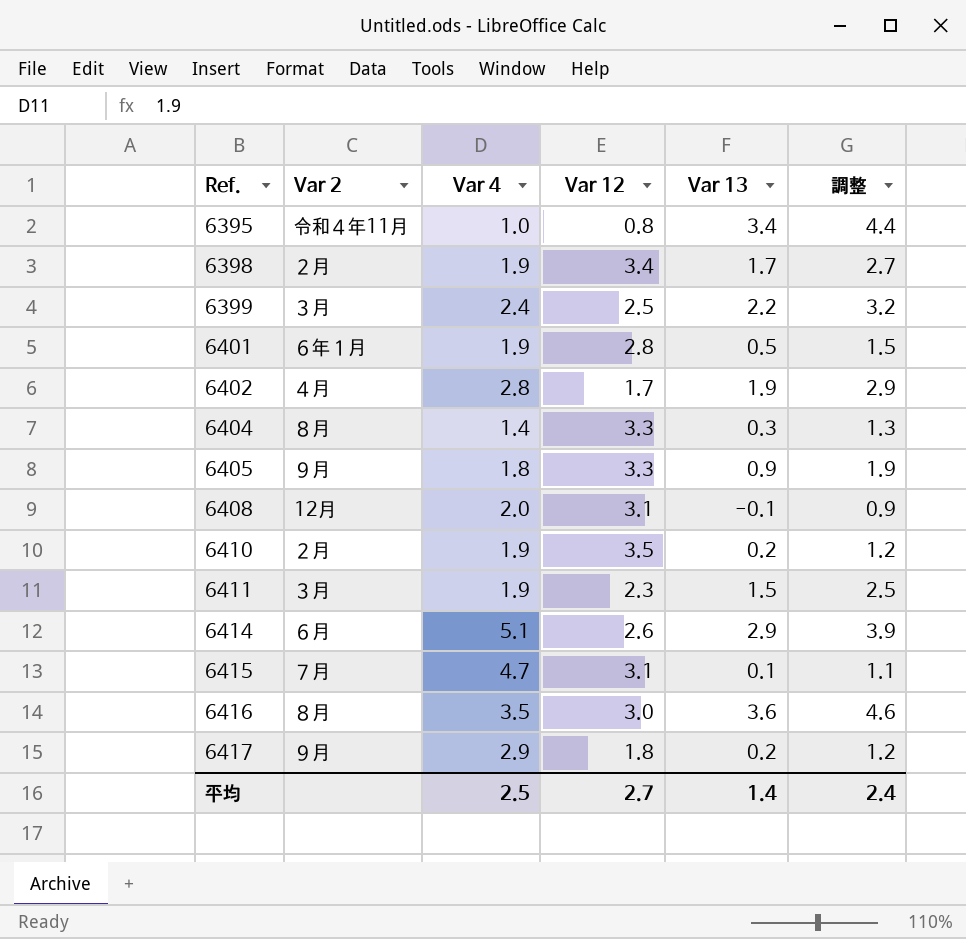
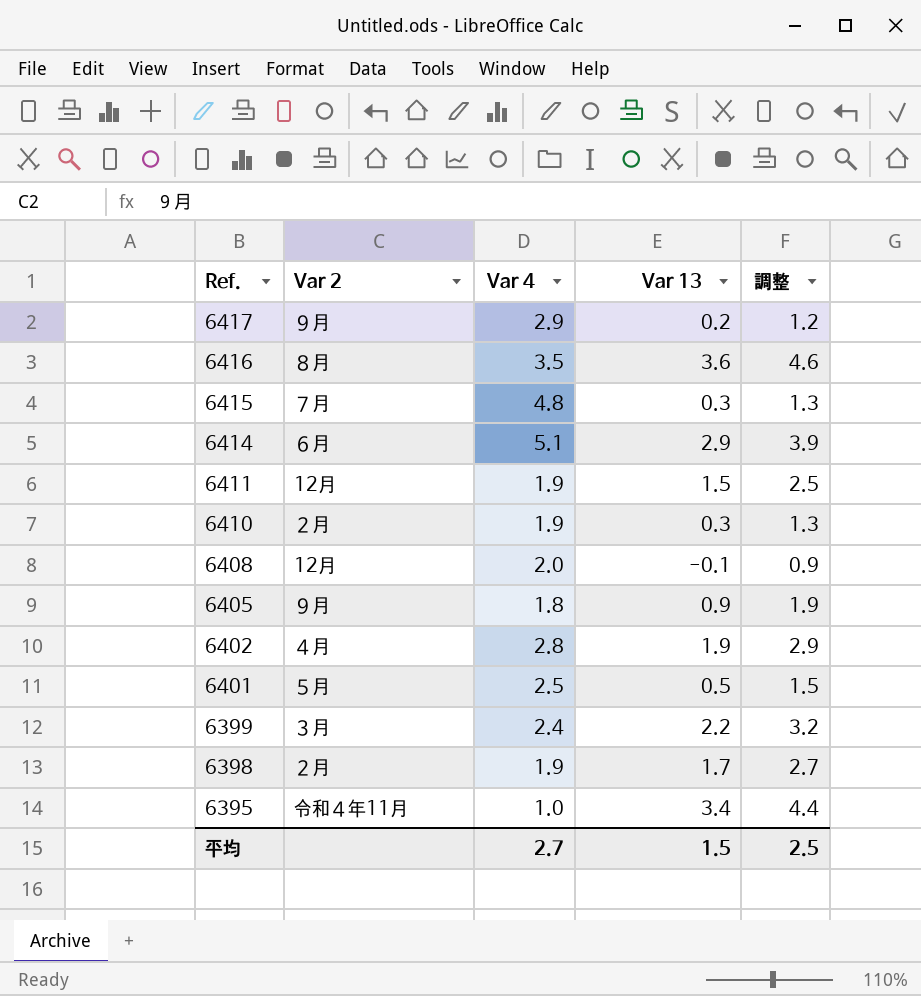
row order: Ref. ascending -> Ref. descending
column Var 12 | position: 4 -> none
row 6404: ８月 | 1.4 | 3.3 | 0.3 | 1.3 -> none
6415 | Var 4: 4.7 -> 4.8
6415 | Var 13: 0.1 -> 0.3
6415 | 調整: 1.1 -> 1.3
6411 | Var 2: ３月 -> 12月
6410 | Var 13: 0.2 -> 0.3
6410 | 調整: 1.2 -> 1.3
6401 | Var 2: ６年１月 -> ５月
6401 | Var 4: 1.9 -> 2.5
平均 | Var 4: 2.5 -> 2.7
平均 | Var 13: 1.4 -> 1.5
平均 | 調整: 2.4 -> 2.5

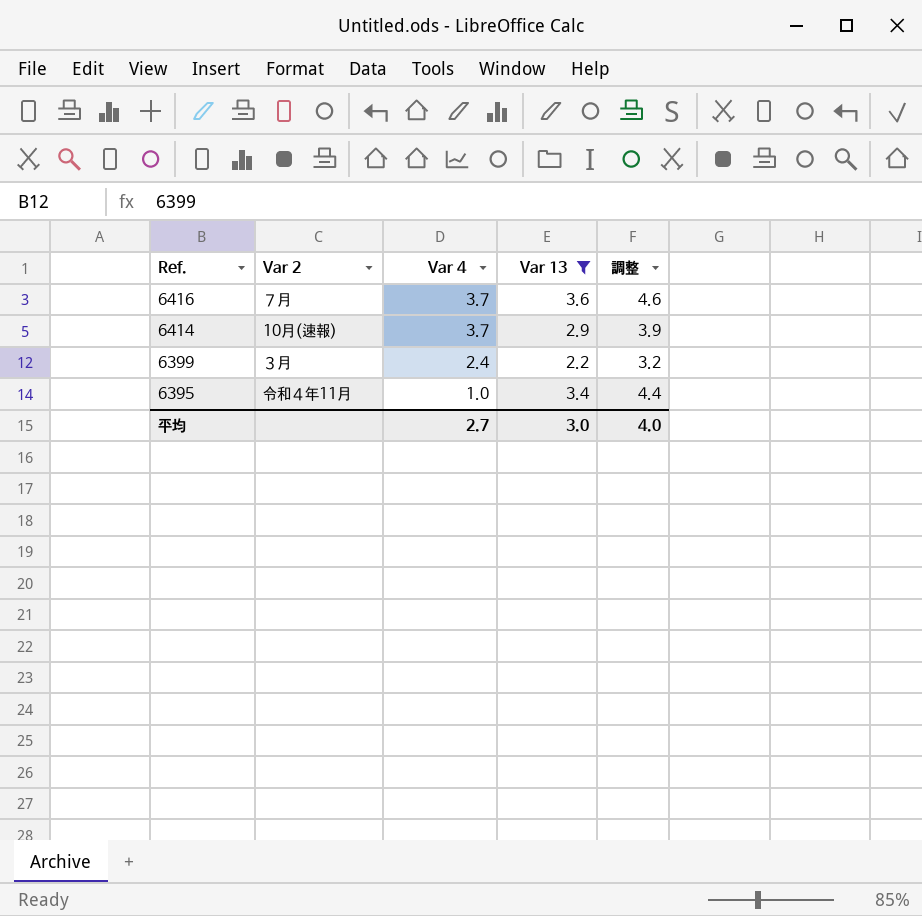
filter: none -> Var 13 >= 2.2
6416 | Var 2: ８月 -> ７月
6416 | Var 4: 3.5 -> 3.7
6414 | Var 2: ６月 -> 10月(速報)
6414 | Var 4: 5.1 -> 3.7
平均 | Var 13: 1.5 -> 3.0
平均 | 調整: 2.5 -> 4.0

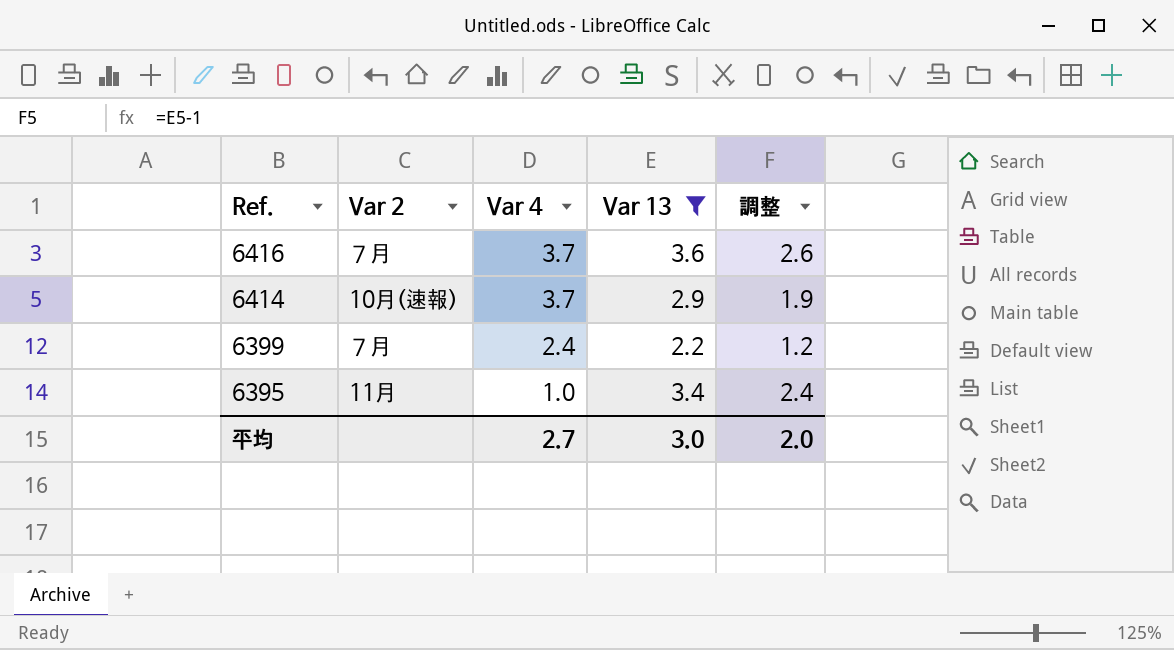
column 調整 | formula: [Var 13] + 1 -> [Var 13] - 1
6399 | Var 2: ３月 -> ７月
6395 | Var 2: 令和４年11月 -> 11月
平均 | 調整: 4.0 -> 2.0

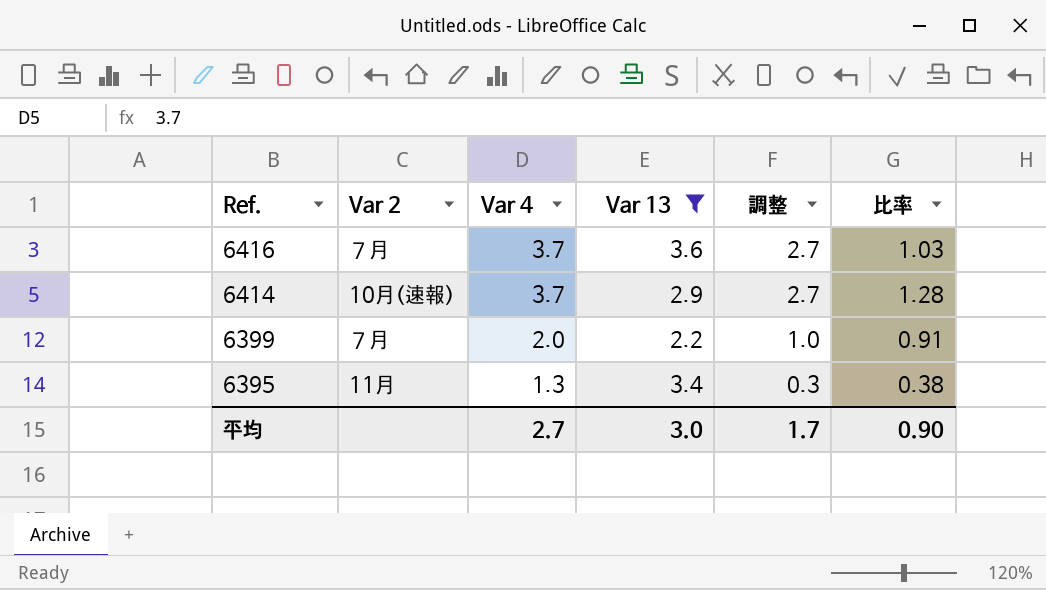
column 調整 | formula: [Var 13] - 1 -> [Var 4] - 1
column 比率 | formula: none -> [Var 4] / [Var 13]
6399 | Var 4: 2.4 -> 2.0
6395 | Var 4: 1.0 -> 1.3
平均 | 調整: 2.0 -> 1.7

